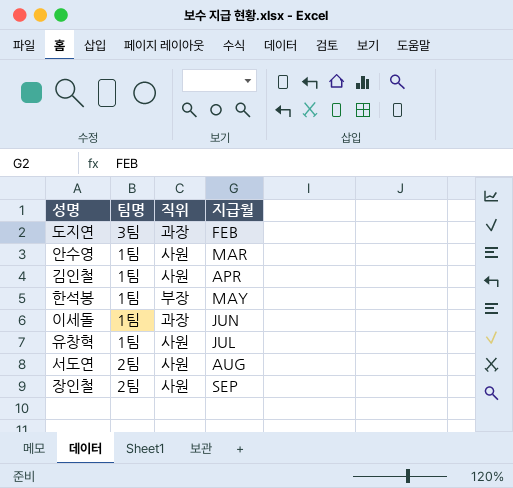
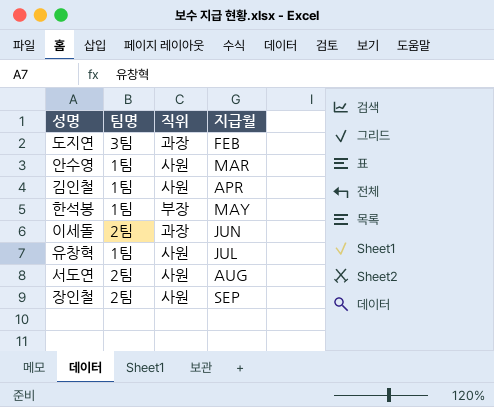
이세돌 | 팀명: 1팀 -> 2팀

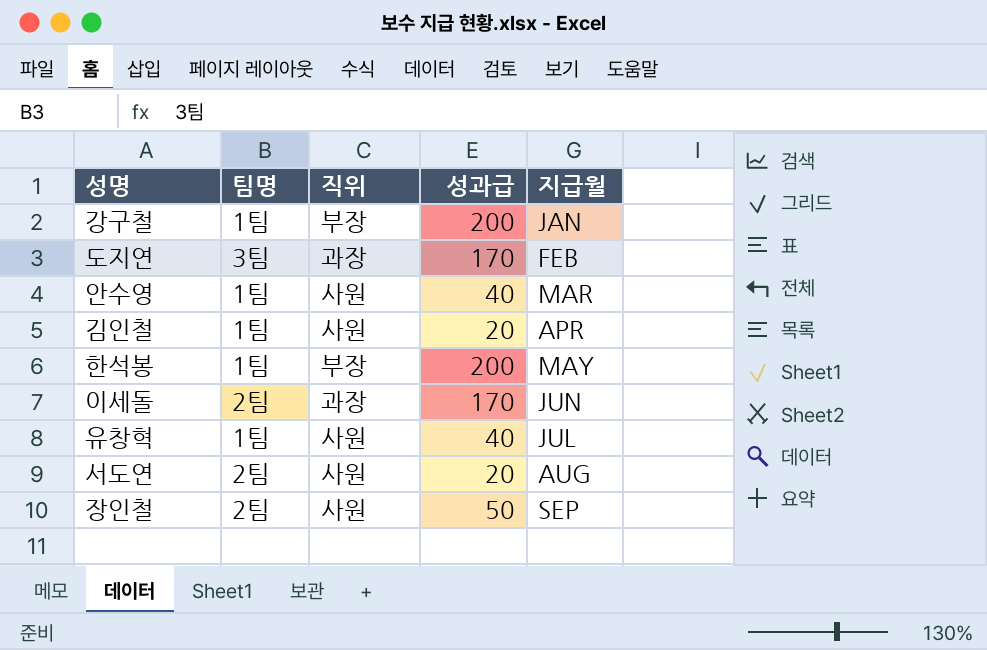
column 성과급 | position: none -> 4
row 강구철: none -> 1팀 | 부장 | 200 | JAN

